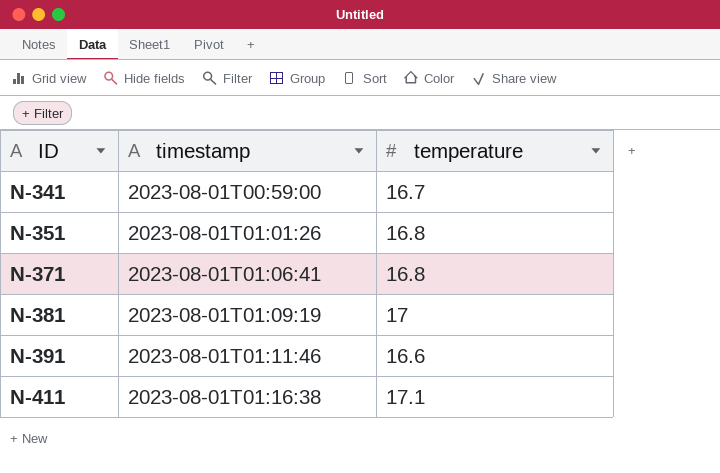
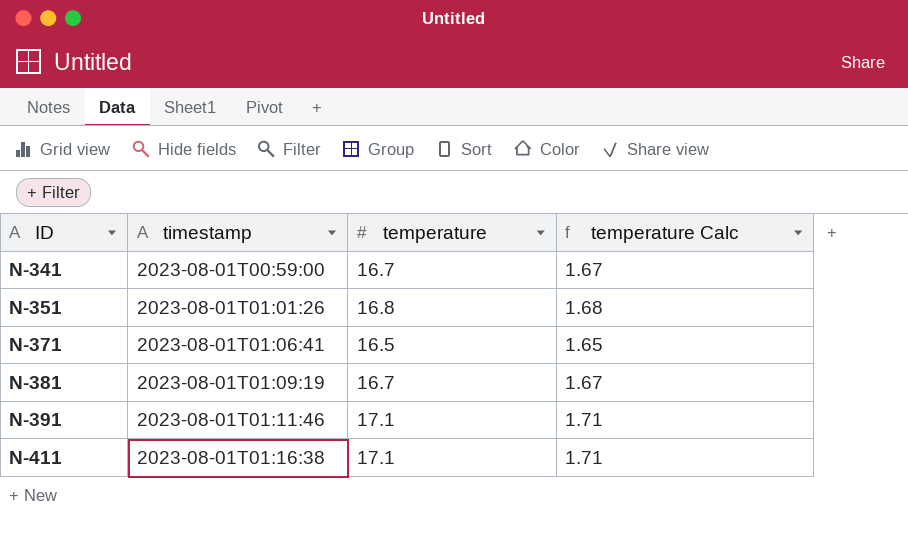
column temperature Calc | formula: none -> [temperature] * 0.1
N-371 | temperature: 16.8 -> 16.5
N-381 | temperature: 17 -> 16.7
N-391 | temperature: 16.6 -> 17.1

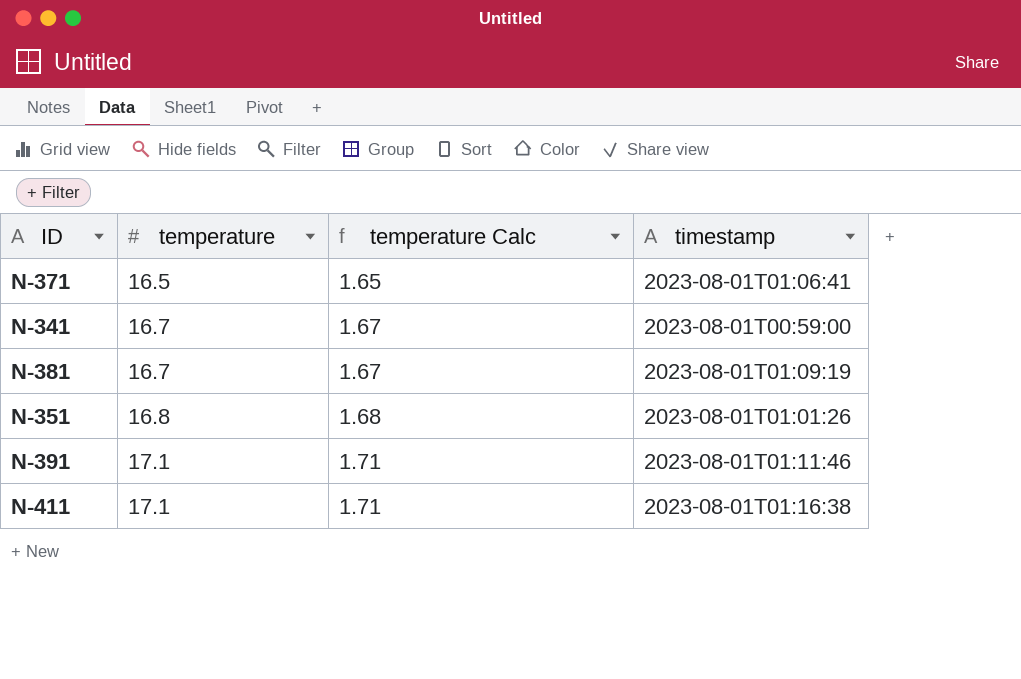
row order: ID ascending -> temperature ascending
column timestamp | position: 2 -> 4

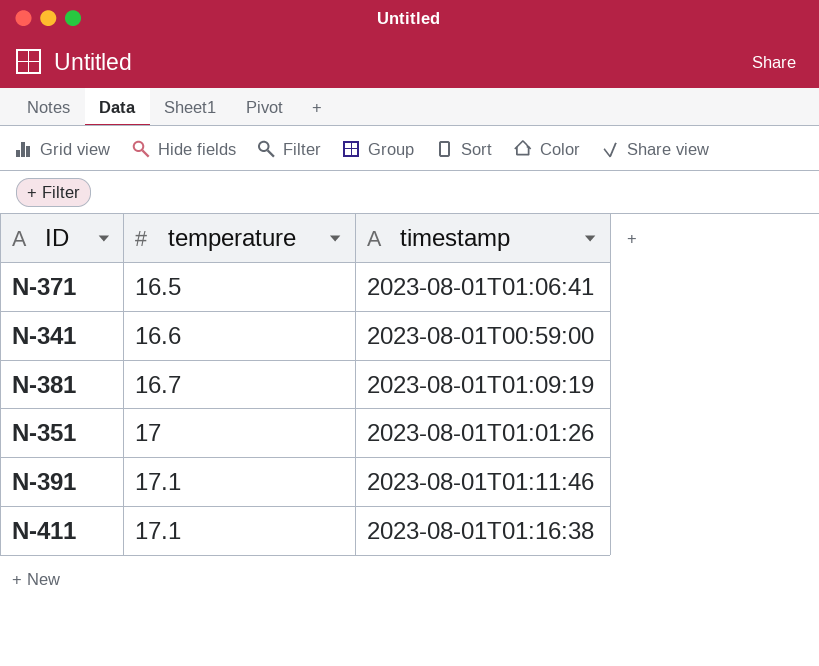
column temperature Calc | formula: [temperature] * 0.1 -> none
N-341 | temperature: 16.7 -> 16.6
N-351 | temperature: 16.8 -> 17

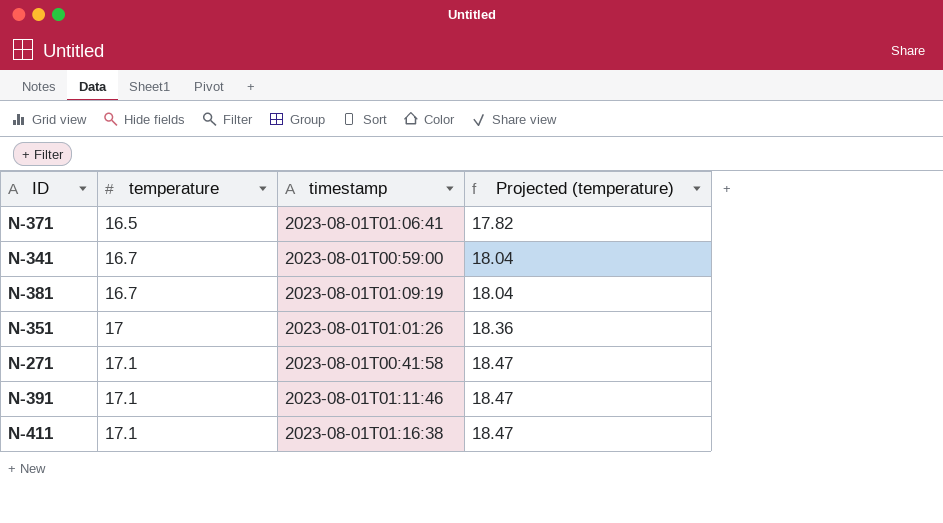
column Projected (temperature) | formula: none -> [temperature] * 1.08
N-341 | temperature: 16.6 -> 16.7
row N-271: none -> 17.1 | 2023-08-01T00:41:58 | 18.47

